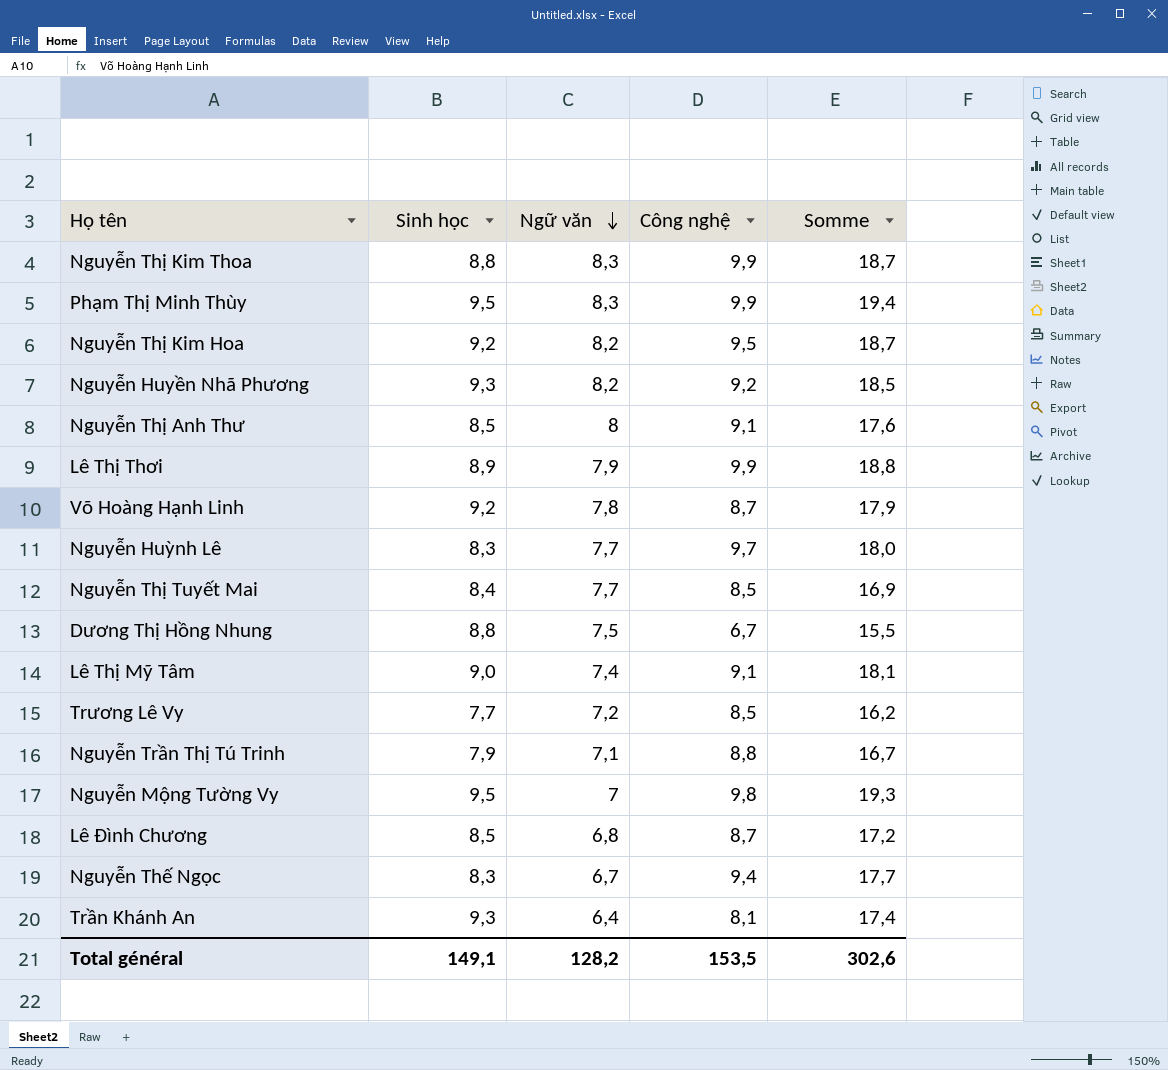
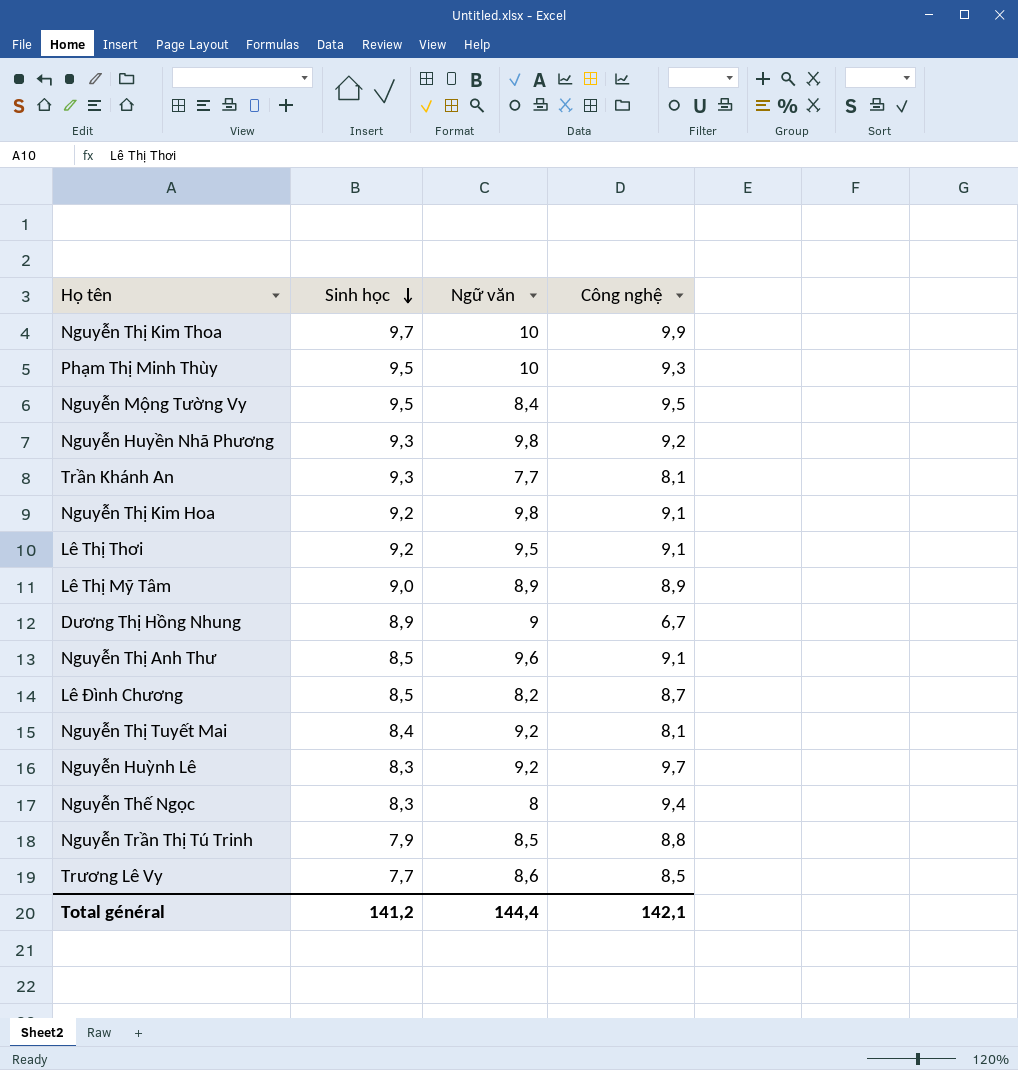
row order: Ngữ văn descending -> Sinh học descending
column Somme | formula: [Sinh học] + [Công nghệ] -> none
row Võ Hoàng Hạnh Linh: 9,2 | 7,8 | 8,7 | 17,9 -> none
Nguyễn Thị Kim Thoa | Sinh học: 8,8 -> 9,7
Nguyễn Thị Kim Thoa | Ngữ văn: 8,3 -> 10
Phạm Thị Minh Thùy | Ngữ văn: 8,3 -> 10
Phạm Thị Minh Thùy | Công nghệ: 9,9 -> 9,3
Nguyễn Mộng Tường Vy | Ngữ văn: 7 -> 8,4
Nguyễn Mộng Tường Vy | Công nghệ: 9,8 -> 9,5
Nguyễn Huyền Nhã Phương | Ngữ văn: 8,2 -> 9,8
Trần Khánh An | Ngữ văn: 6,4 -> 7,7
Nguyễn Thị Kim Hoa | Ngữ văn: 8,2 -> 9,8
Nguyễn Thị Kim Hoa | Công nghệ: 9,5 -> 9,1
Lê Thị Thơi | Sinh học: 8,9 -> 9,2
Lê Thị Thơi | Ngữ văn: 7,9 -> 9,5
Lê Thị Thơi | Công nghệ: 9,9 -> 9,1
Lê Thị Mỹ Tâm | Ngữ văn: 7,4 -> 8,9
Lê Thị Mỹ Tâm | Công nghệ: 9,1 -> 8,9
Dương Thị Hồng Nhung | Sinh học: 8,8 -> 8,9
Dương Thị Hồng Nhung | Ngữ văn: 7,5 -> 9
Nguyễn Thị Anh Thư | Ngữ văn: 8 -> 9,6
Lê Đình Chương | Ngữ văn: 6,8 -> 8,2
Nguyễn Thị Tuyết Mai | Ngữ văn: 7,7 -> 9,2
Nguyễn Thị Tuyết Mai | Công nghệ: 8,5 -> 8,1
Nguyễn Huỳnh Lê | Ngữ văn: 7,7 -> 9,2
Nguyễn Thế Ngọc | Ngữ văn: 6,7 -> 8
Nguyễn Trần Thị Tú Trinh | Ngữ văn: 7,1 -> 8,5
Trương Lê Vy | Ngữ văn: 7,2 -> 8,6
Total général | Sinh học: 149,1 -> 141,2
Total général | Ngữ văn: 128,2 -> 144,4
Total général | Công nghệ: 153,5 -> 142,1

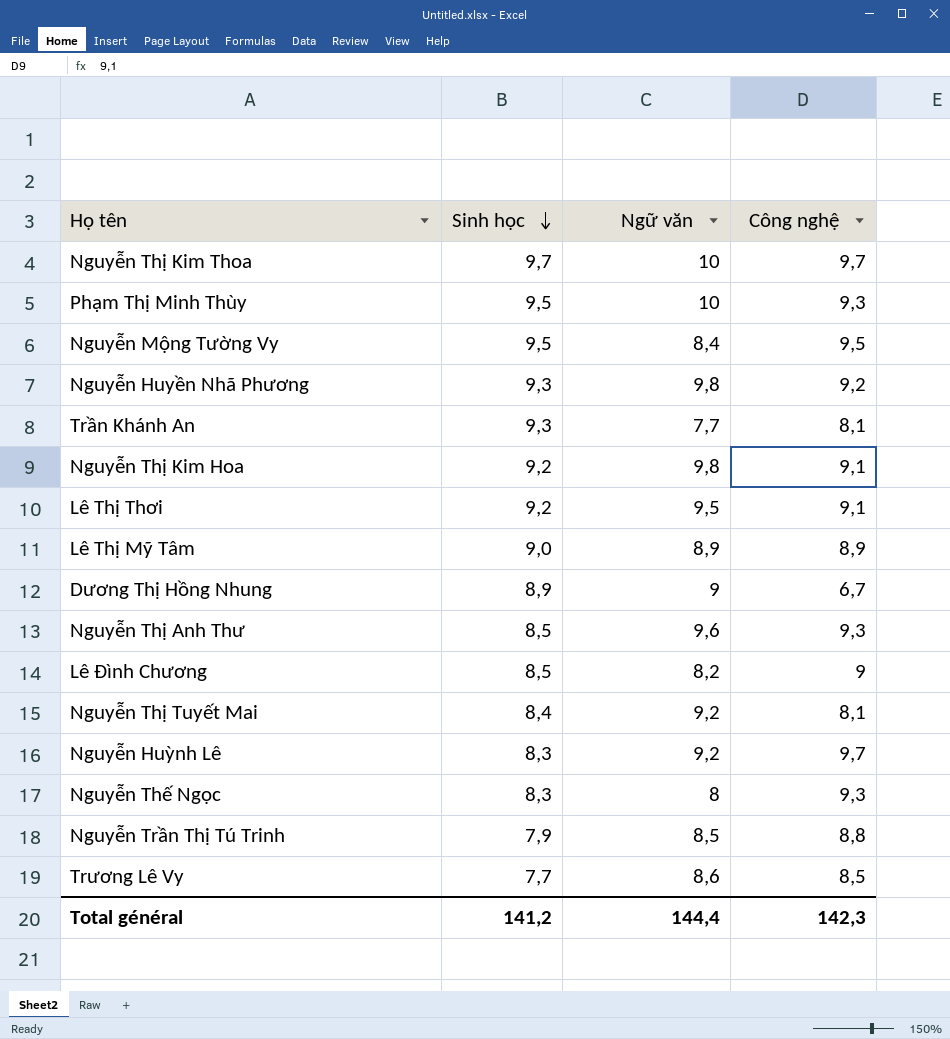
Nguyễn Thị Kim Thoa | Công nghệ: 9,9 -> 9,7
Nguyễn Thị Anh Thư | Công nghệ: 9,1 -> 9,3
Lê Đình Chương | Công nghệ: 8,7 -> 9
Nguyễn Thế Ngọc | Công nghệ: 9,4 -> 9,3
Total général | Công nghệ: 142,1 -> 142,3

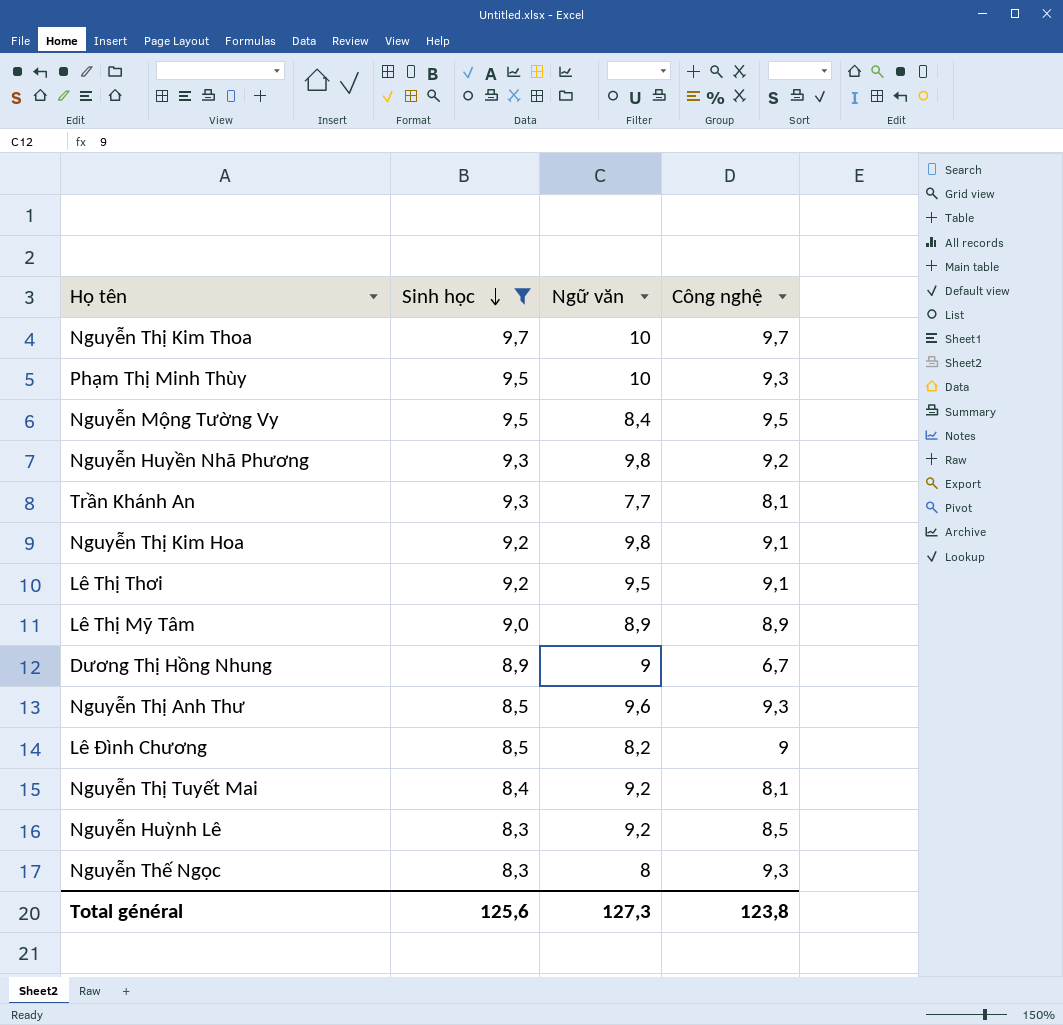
filter: none -> Sinh học >= 8,3
Nguyễn Huỳnh Lê | Công nghệ: 9,7 -> 8,5
Total général | Sinh học: 141,2 -> 125,6
Total général | Ngữ văn: 144,4 -> 127,3
Total général | Công nghệ: 142,3 -> 123,8

